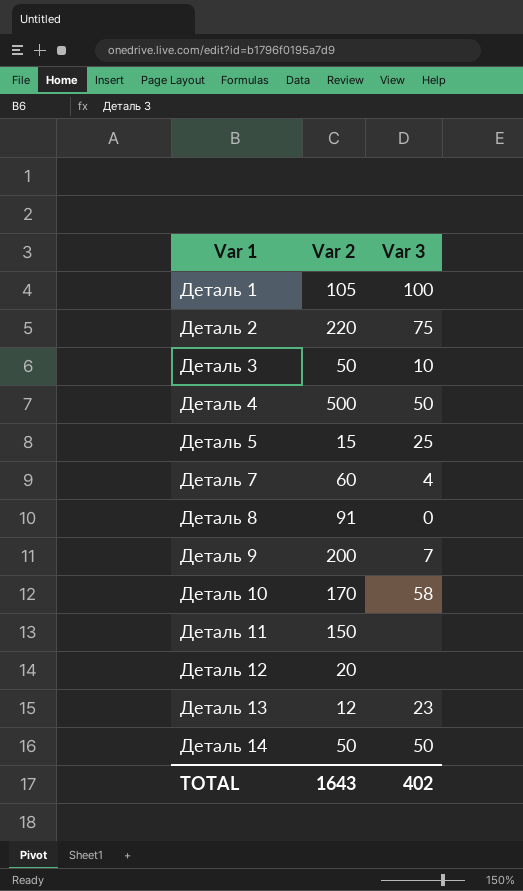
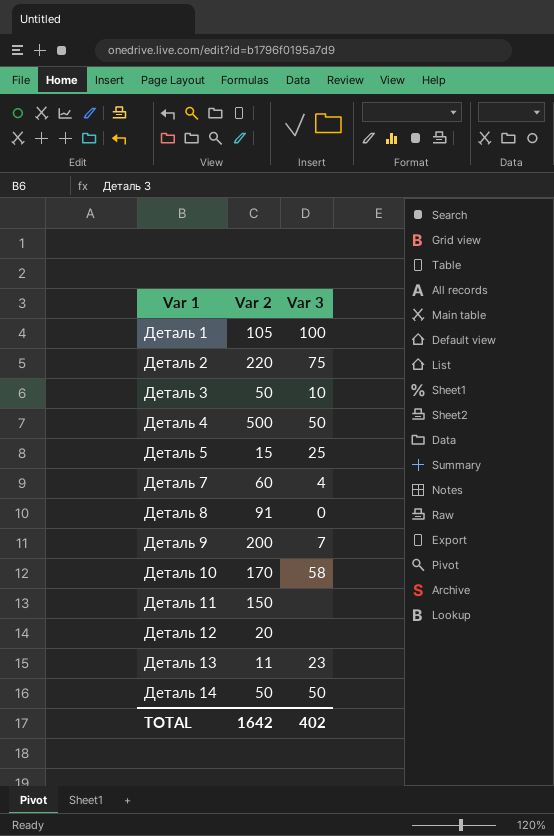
Деталь 13 | Var 2: 12 -> 11
TOTAL | Var 2: 1643 -> 1642

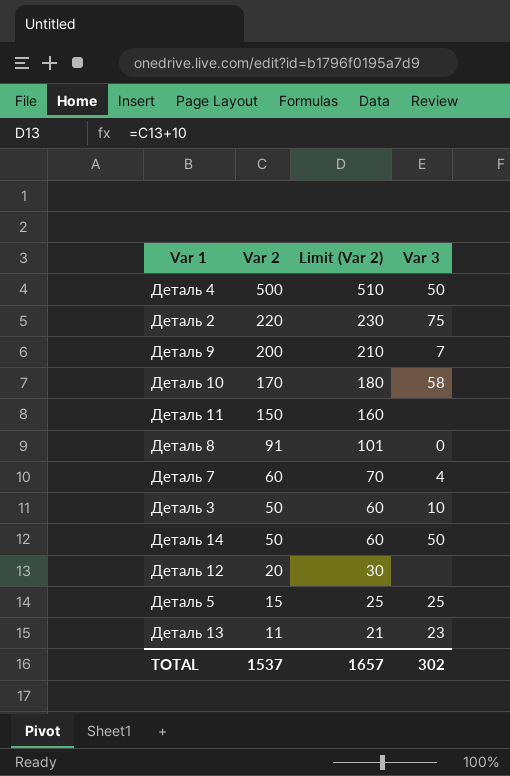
row order: Var 1 ascending -> Var 2 descending
column Limit (Var 2) | formula: none -> [Var 2] + 10
row Деталь 1: 105 | 100 -> none
TOTAL | Var 2: 1642 -> 1537
TOTAL | Var 3: 402 -> 302

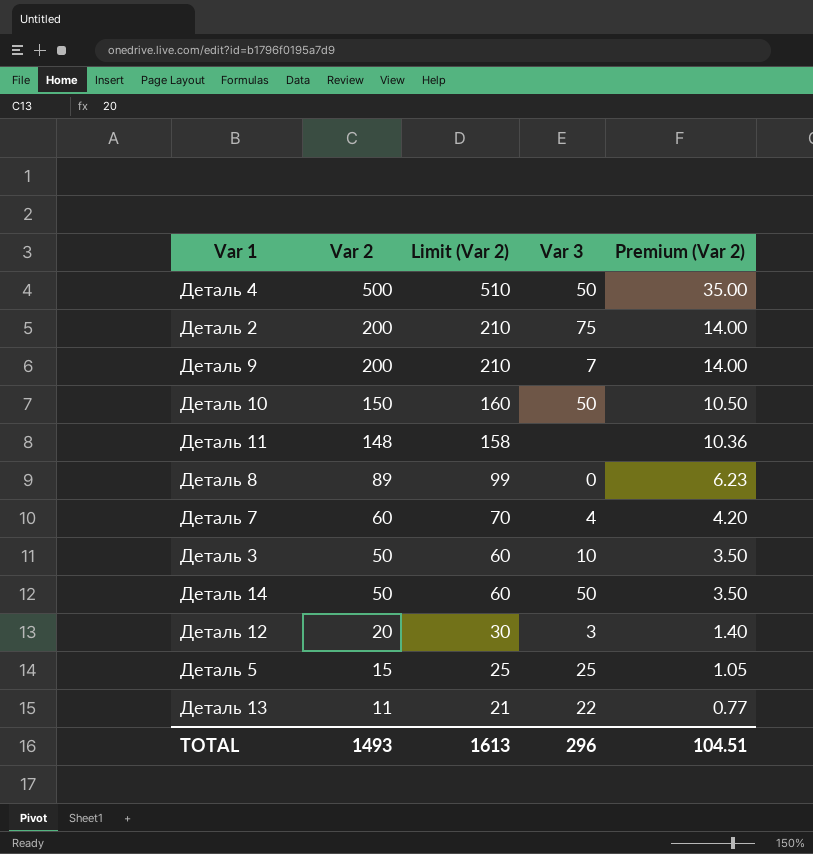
column Premium (Var 2) | formula: none -> [Var 2] * 0.07
Деталь 2 | Var 2: 220 -> 200
Деталь 2 | Limit (Var 2): 230 -> 210
Деталь 10 | Var 2: 170 -> 150
Деталь 10 | Limit (Var 2): 180 -> 160
Деталь 10 | Var 3: 58 -> 50
Деталь 11 | Var 2: 150 -> 148
Деталь 11 | Limit (Var 2): 160 -> 158
Деталь 8 | Var 2: 91 -> 89
Деталь 8 | Limit (Var 2): 101 -> 99
Деталь 12 | Var 3: none -> 3
Деталь 13 | Var 3: 23 -> 22
TOTAL | Var 2: 1537 -> 1493
TOTAL | Limit (Var 2): 1657 -> 1613
TOTAL | Var 3: 302 -> 296

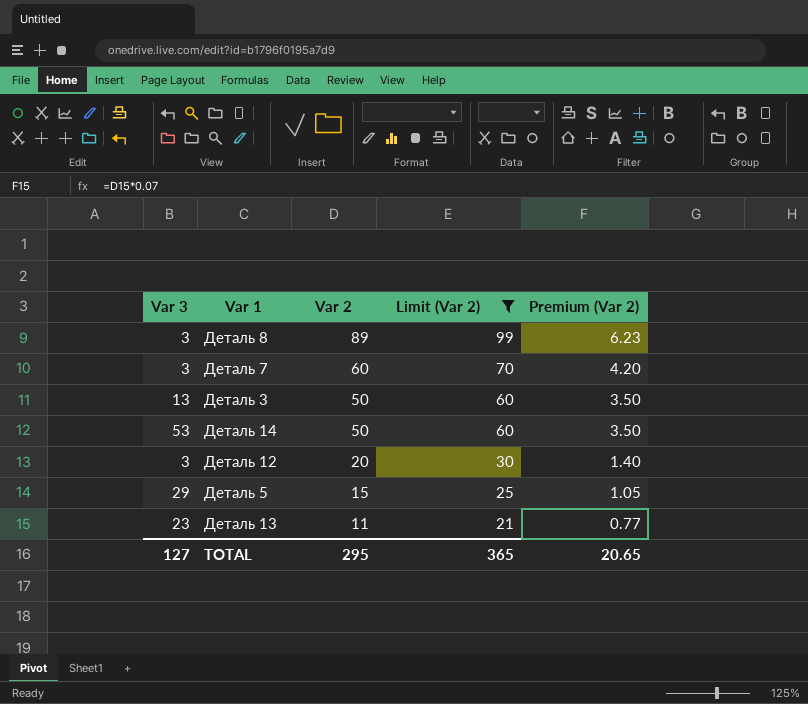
filter: none -> Limit (Var 2) <= 99
column Var 3 | position: 4 -> 1
Деталь 8 | Var 3: 0 -> 3
Деталь 7 | Var 3: 4 -> 3
Деталь 3 | Var 3: 10 -> 13
Деталь 14 | Var 3: 50 -> 53
Деталь 5 | Var 3: 25 -> 29
Деталь 13 | Var 3: 22 -> 23
TOTAL | Var 3: 296 -> 127
TOTAL | Var 2: 1493 -> 295
TOTAL | Limit (Var 2): 1613 -> 365
TOTAL | Premium (Var 2): 104.51 -> 20.65

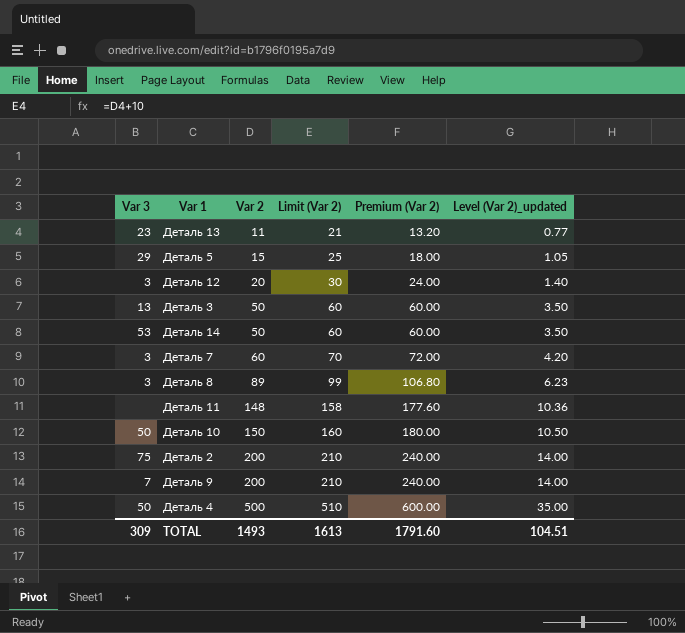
filter: Limit (Var 2) <= 99 -> none
row order: Var 2 descending -> Var 2 ascending
column Premium (Var 2) | formula: [Var 2] * 0.07 -> [Var 2] * 1.2
column Level (Var 2)_updated | formula: none -> [Var 2] * 0.07
TOTAL | Var 3: 127 -> 309
TOTAL | Var 2: 295 -> 1493
TOTAL | Limit (Var 2): 365 -> 1613
TOTAL | Premium (Var 2): 20.65 -> 1791.60

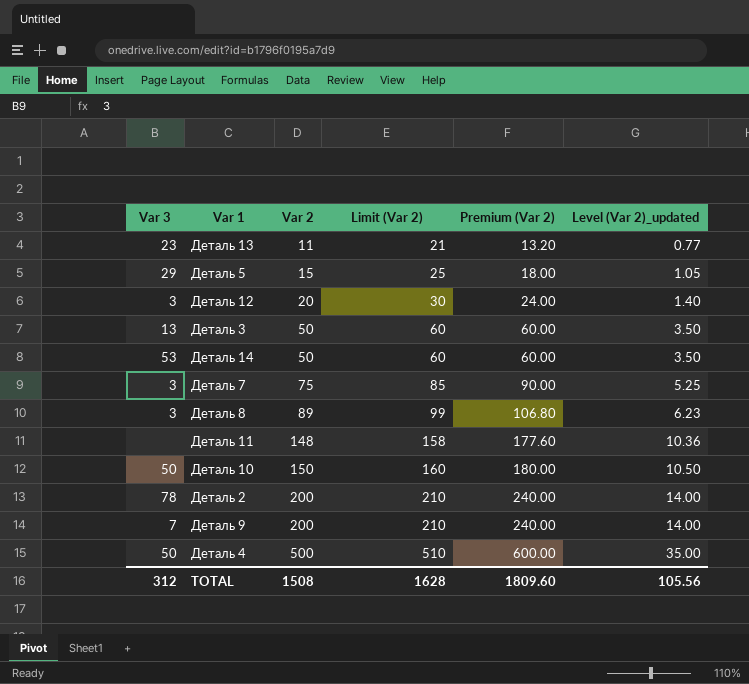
Деталь 7 | Var 2: 60 -> 75
Деталь 7 | Limit (Var 2): 70 -> 85
Деталь 7 | Premium (Var 2): 72.00 -> 90.00
Деталь 7 | Level (Var 2)_updated: 4.20 -> 5.25
Деталь 2 | Var 3: 75 -> 78
TOTAL | Var 3: 309 -> 312
TOTAL | Var 2: 1493 -> 1508
TOTAL | Limit (Var 2): 1613 -> 1628
TOTAL | Premium (Var 2): 1791.60 -> 1809.60
TOTAL | Level (Var 2)_updated: 104.51 -> 105.56

